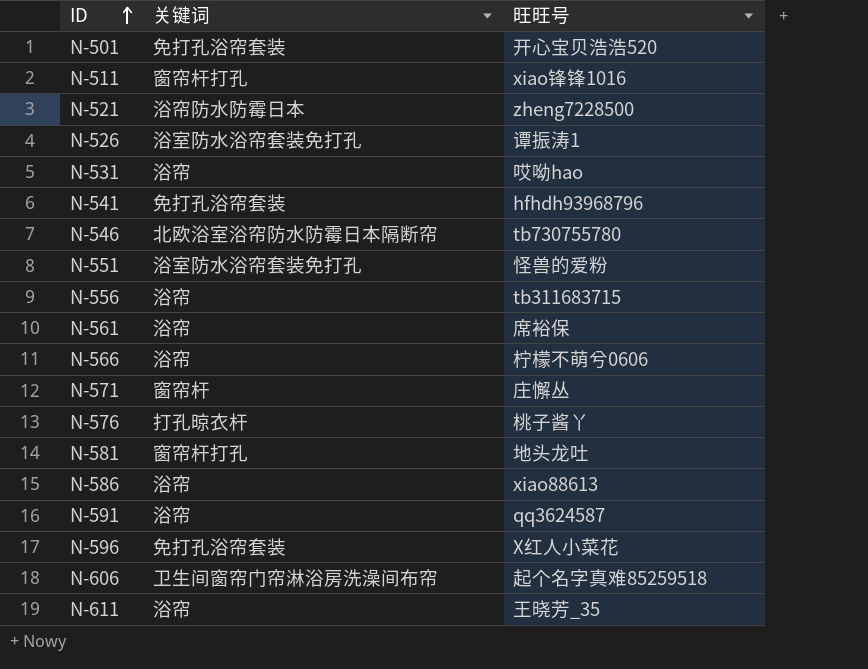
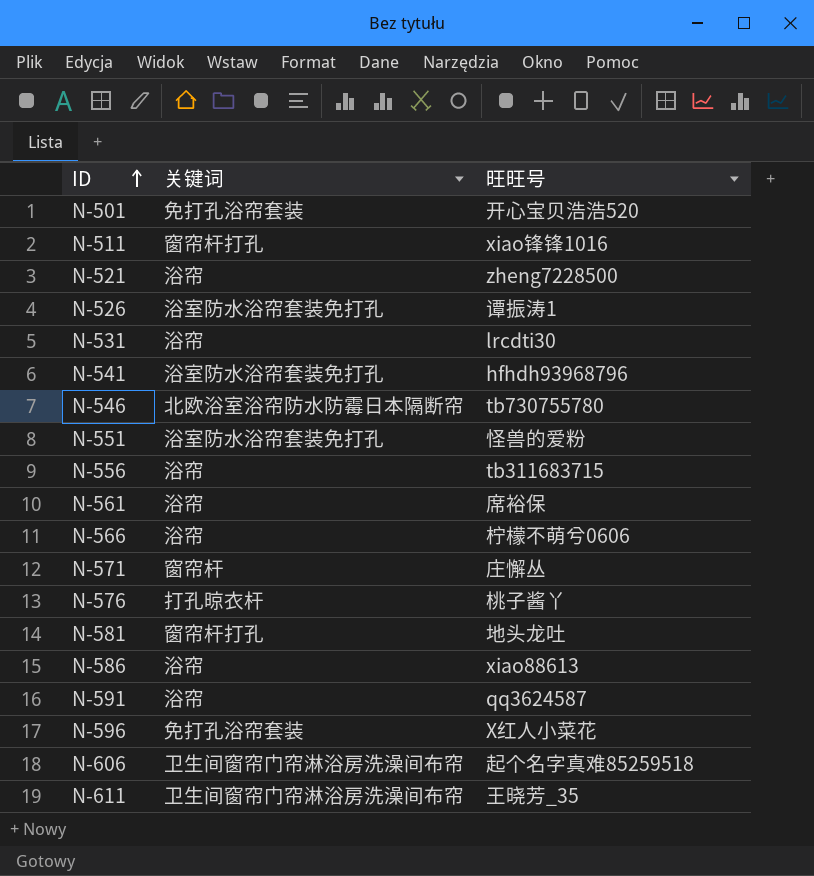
N-521 | 关键词: 浴帘防水防霉日本 -> 浴帘
N-531 | 旺旺号: 哎呦hao -> lrcdti30
N-541 | 关键词: 免打孔浴帘套装 -> 浴室防水浴帘套装免打孔
N-611 | 关键词: 浴帘 -> 卫生间窗帘门帘淋浴房洗澡间布帘

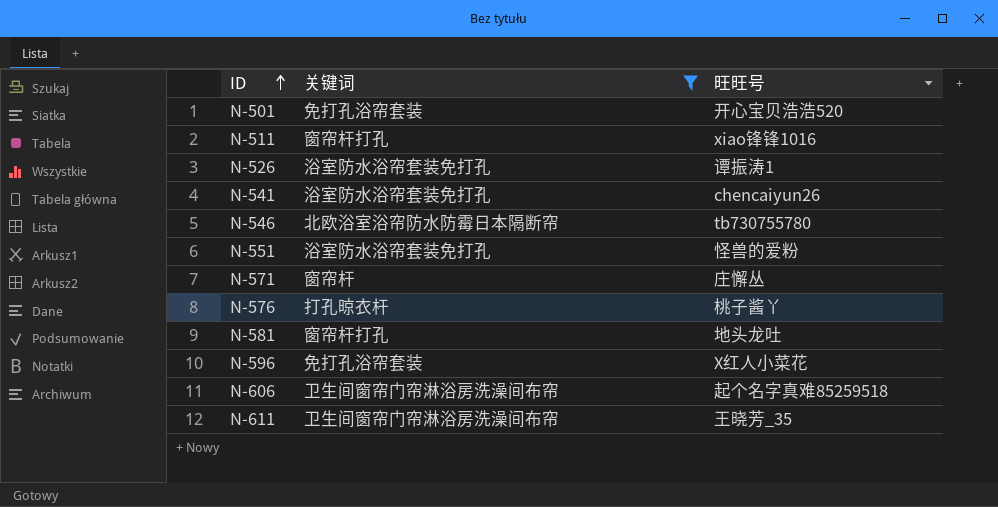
filter: none -> 关键词 != 浴帘
N-541 | 旺旺号: hfhdh93968796 -> chencaiyun26

